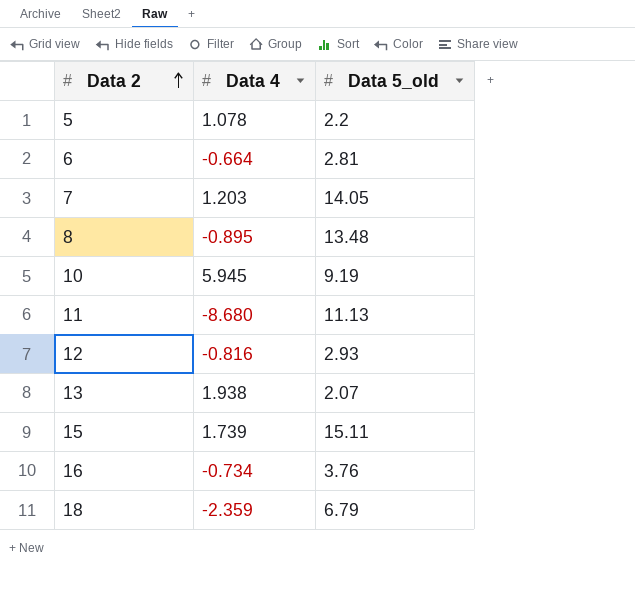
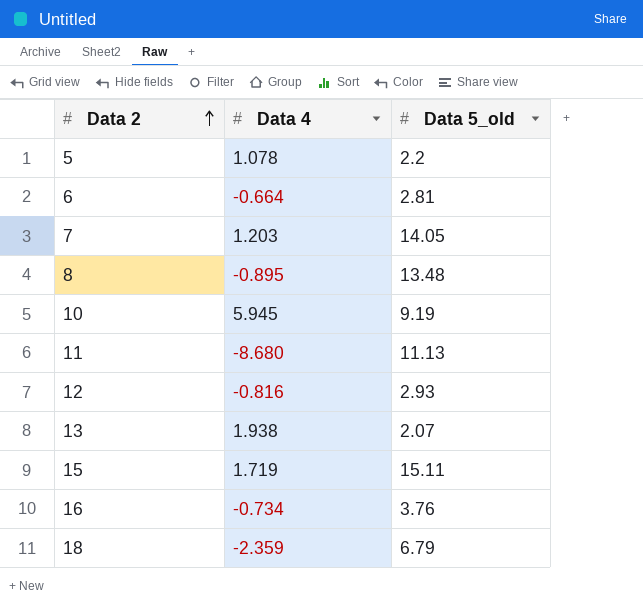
15 | Data 4: 1.739 -> 1.719

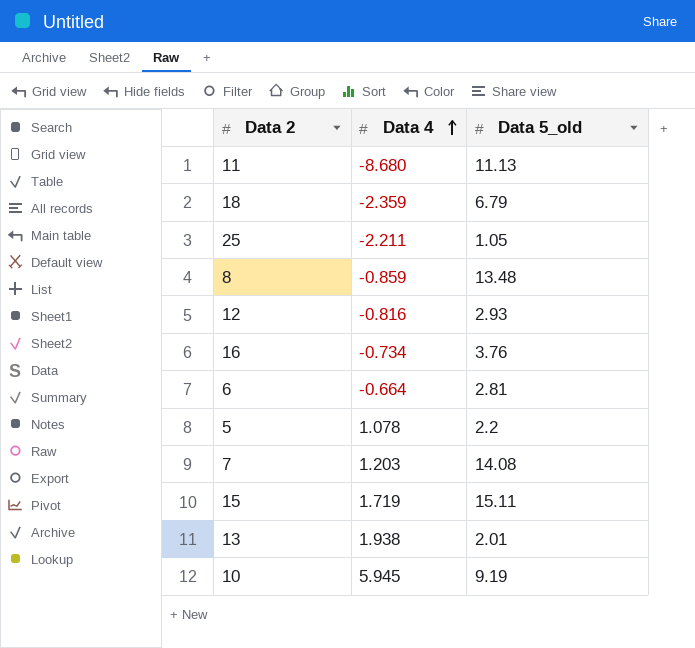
row order: Data 2 ascending -> Data 4 ascending
row 25: none -> -2.211 | 1.05
8 | Data 4: -0.895 -> -0.859
7 | Data 5_old: 14.05 -> 14.08
13 | Data 5_old: 2.07 -> 2.01

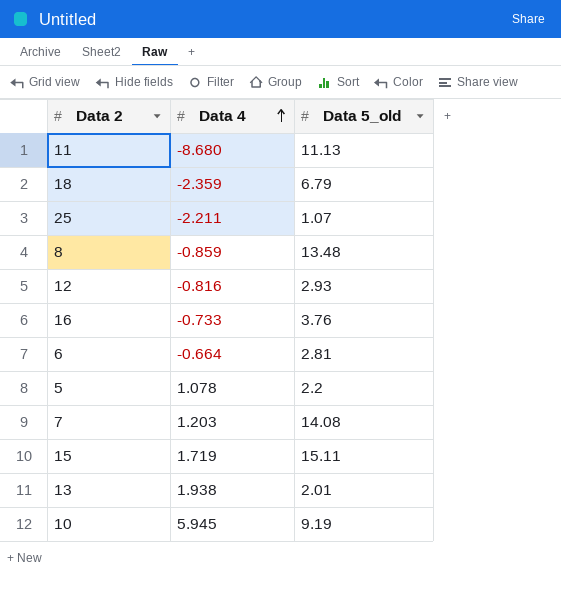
25 | Data 5_old: 1.05 -> 1.07
16 | Data 4: -0.734 -> -0.733

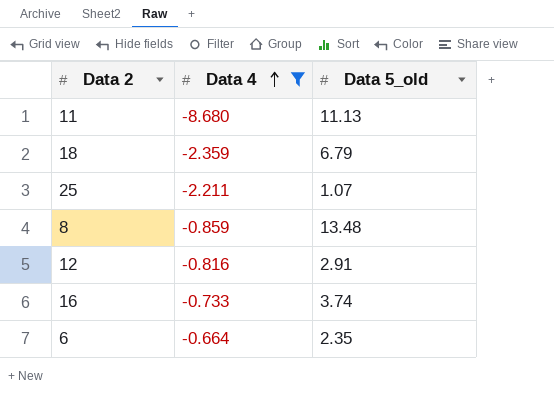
filter: none -> Data 4 <= -0.664
12 | Data 5_old: 2.93 -> 2.91
16 | Data 5_old: 3.76 -> 3.74
6 | Data 5_old: 2.81 -> 2.35

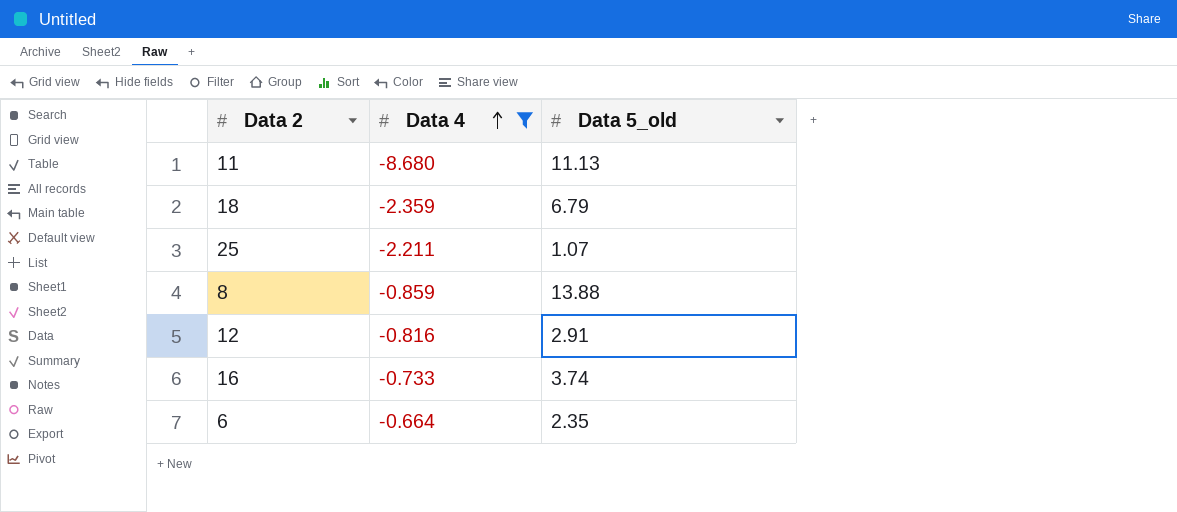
8 | Data 5_old: 13.48 -> 13.88

